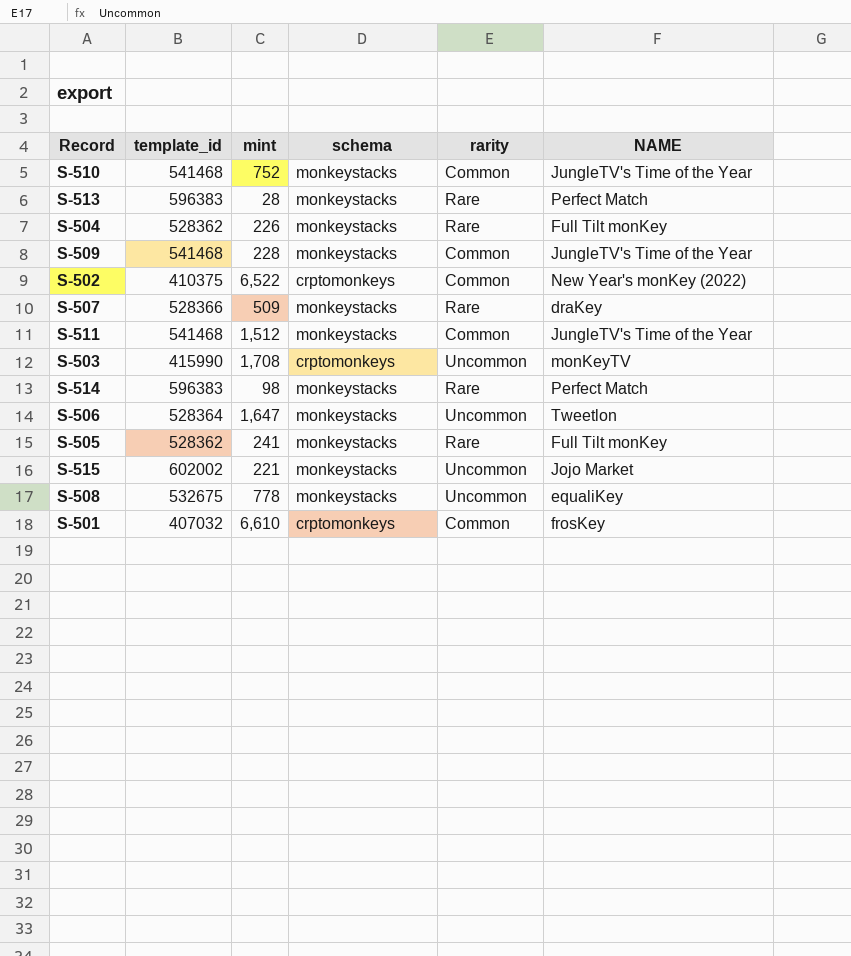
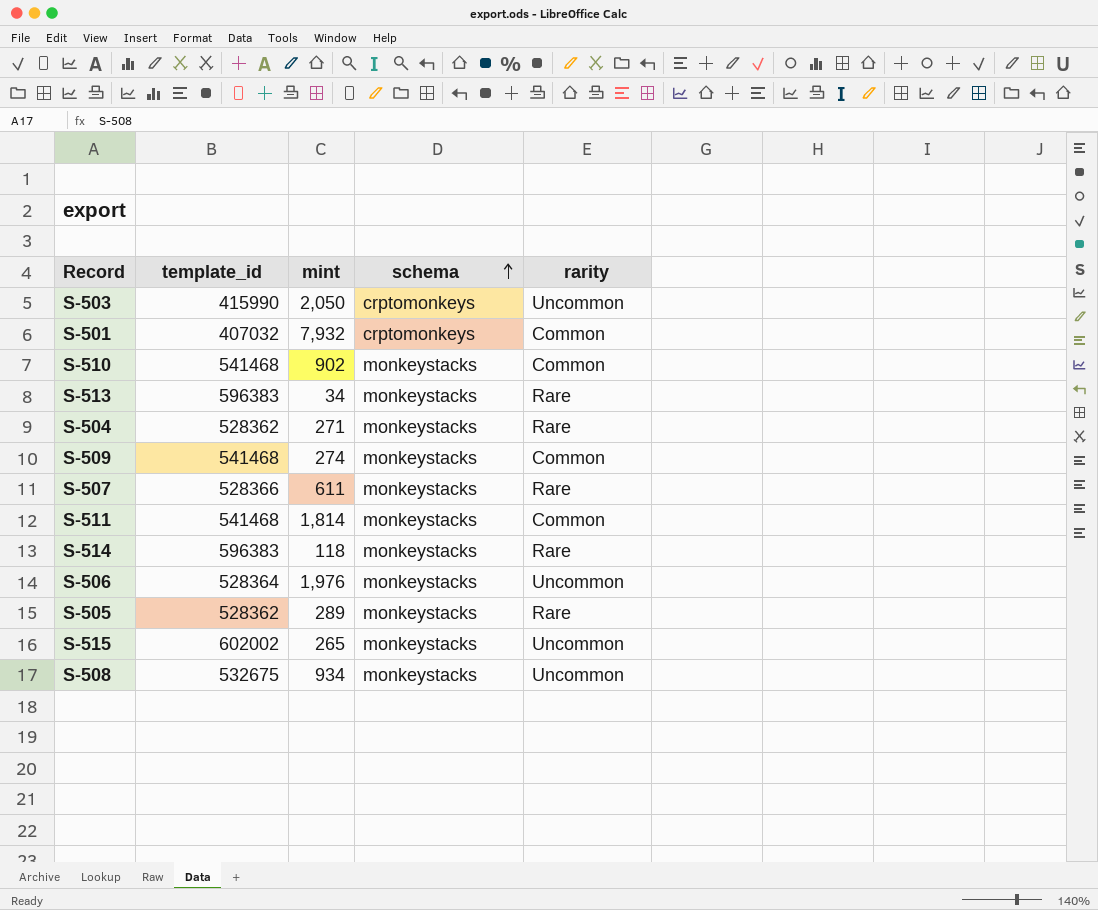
row order: none -> schema ascending
column NAME | position: 6 -> none
row S-502: 410375 | 6,522 | crptomonkeys | Common | New Year's monKey (2022) -> none
S-503 | mint: 1,708 -> 2,050
S-501 | mint: 6,610 -> 7,932
S-510 | mint: 752 -> 902
S-513 | mint: 28 -> 34
S-504 | mint: 226 -> 271
S-509 | mint: 228 -> 274
S-507 | mint: 509 -> 611
S-511 | mint: 1,512 -> 1,814
S-514 | mint: 98 -> 118
S-506 | mint: 1,647 -> 1,976
S-505 | mint: 241 -> 289
S-515 | mint: 221 -> 265
S-508 | mint: 778 -> 934

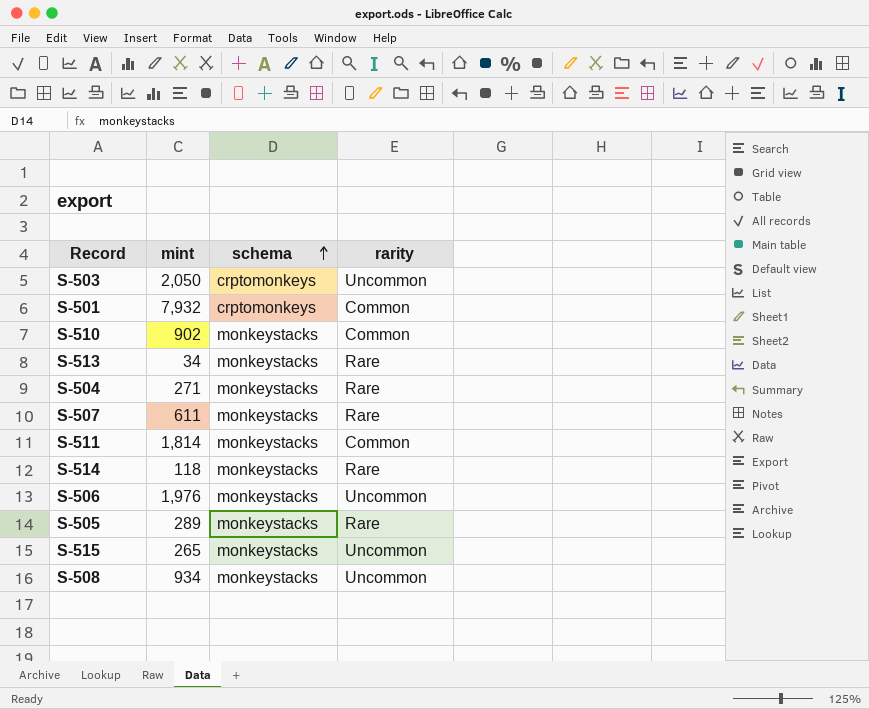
column template_id | position: 2 -> none
row S-509: 541468 | 274 | monkeystacks | Common -> none

